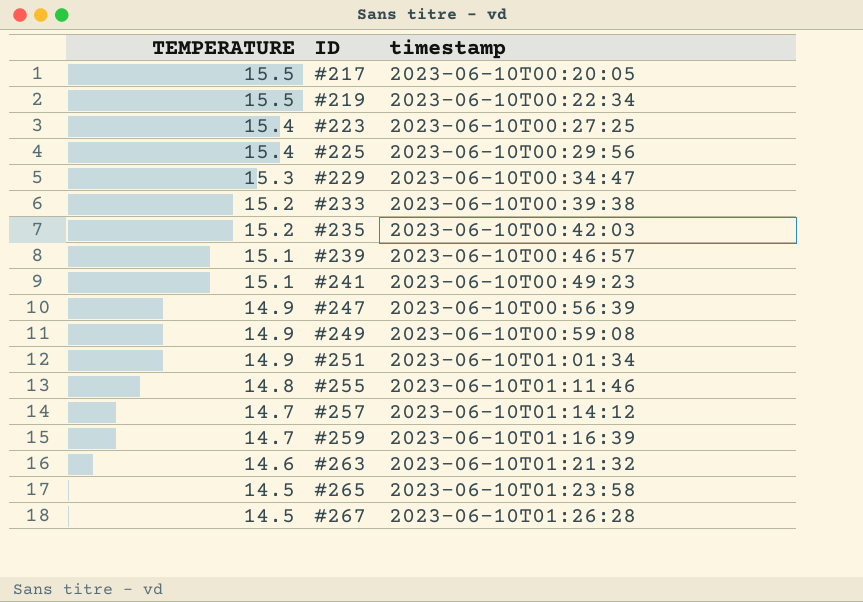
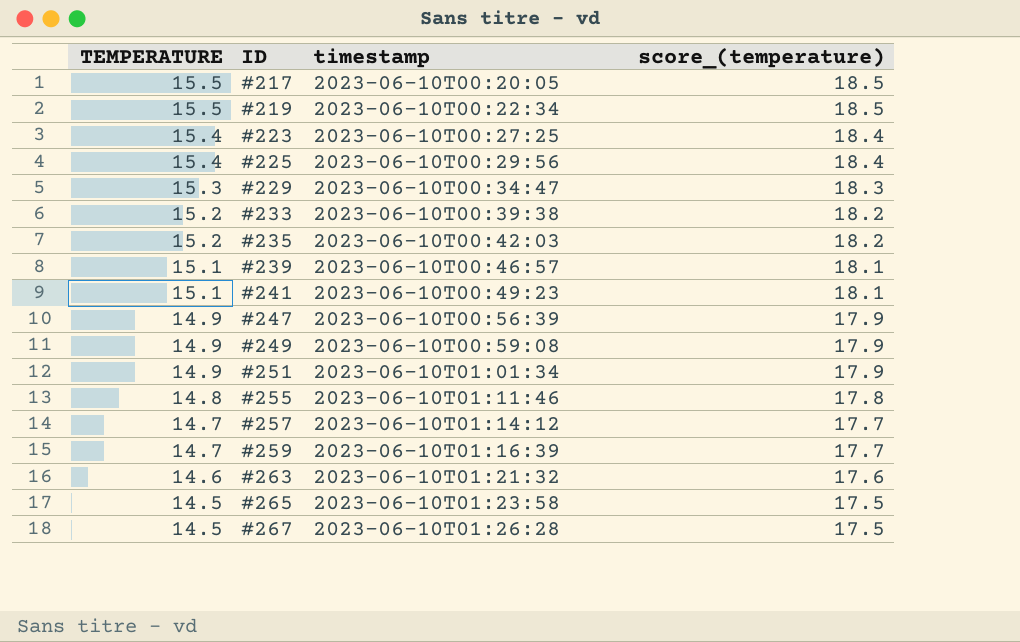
column score_(temperature) | formula: none -> [TEMPERATURE] + 3

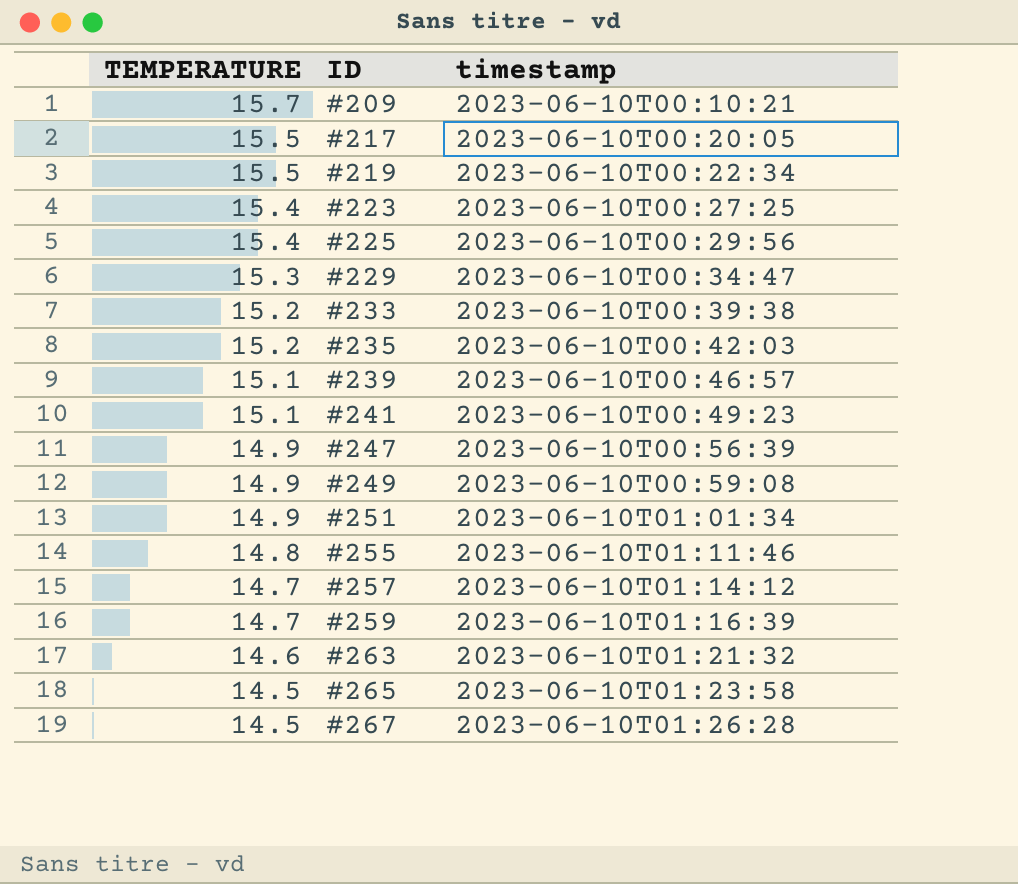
column score_(temperature) | formula: [TEMPERATURE] + 3 -> none
row #209: none -> 15.7 | 2023-06-10T00:10:21

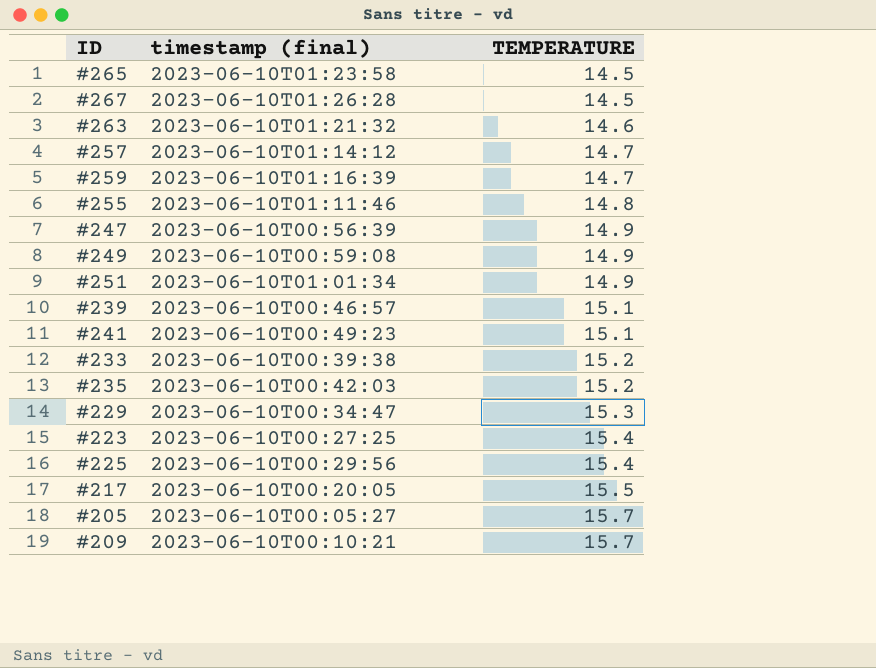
row order: TEMPERATURE descending -> TEMPERATURE ascending
column name: timestamp -> timestamp (final)
column TEMPERATURE | position: 1 -> 3
row #219: 15.5 | 2023-06-10T00:22:34 -> none
row #205: none -> 2023-06-10T00:05:27 | 15.7

